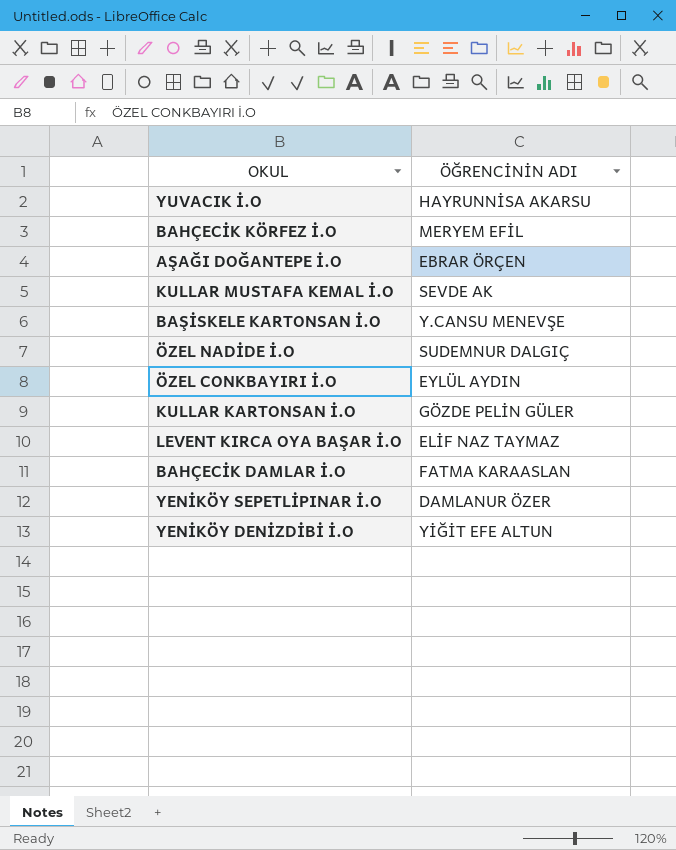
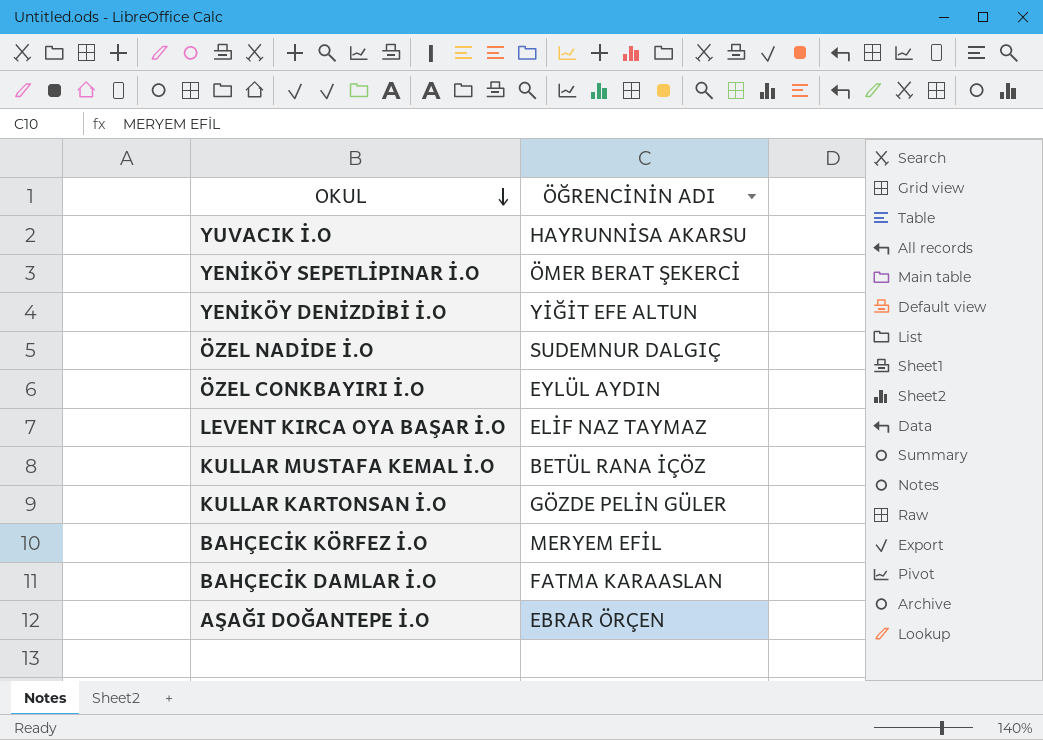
row order: none -> OKUL descending
row BAŞİSKELE KARTONSAN İ.O: Y.CANSU MENEVŞE -> none
YENİKÖY SEPETLİPINAR İ.O | ÖĞRENCİNİN ADI: DAMLANUR ÖZER -> ÖMER BERAT ŞEKERCİ
KULLAR MUSTAFA KEMAL İ.O | ÖĞRENCİNİN ADI: SEVDE AK -> BETÜL RANA İÇÖZ

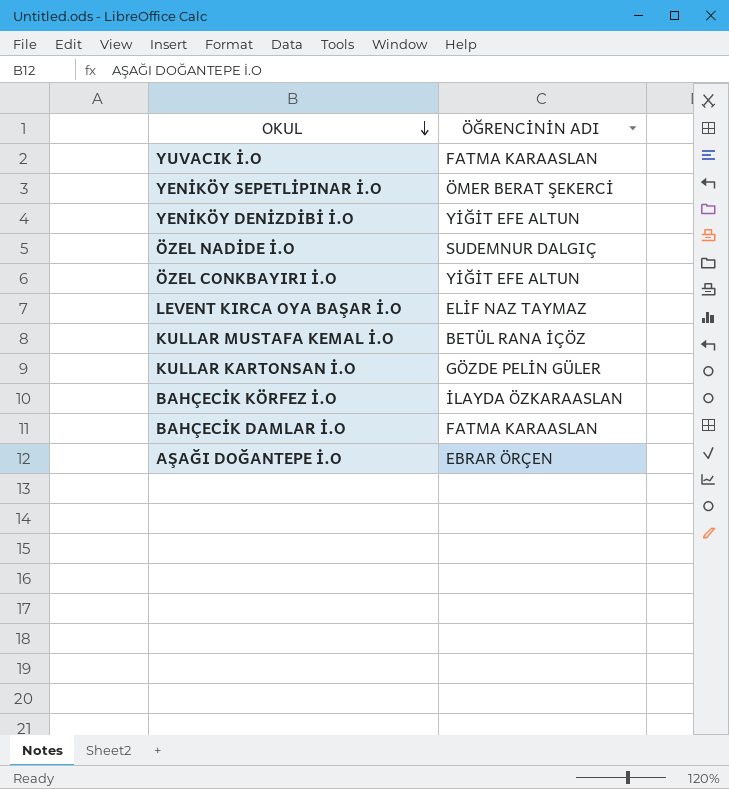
YUVACIK İ.O | ÖĞRENCİNİN ADI: HAYRUNNİSA AKARSU -> FATMA KARAASLAN
ÖZEL CONKBAYIRI İ.O | ÖĞRENCİNİN ADI: EYLÜL AYDIN -> YİĞİT EFE ALTUN
BAHÇECİK KÖRFEZ İ.O | ÖĞRENCİNİN ADI: MERYEM EFİL -> İLAYDA ÖZKARAASLAN

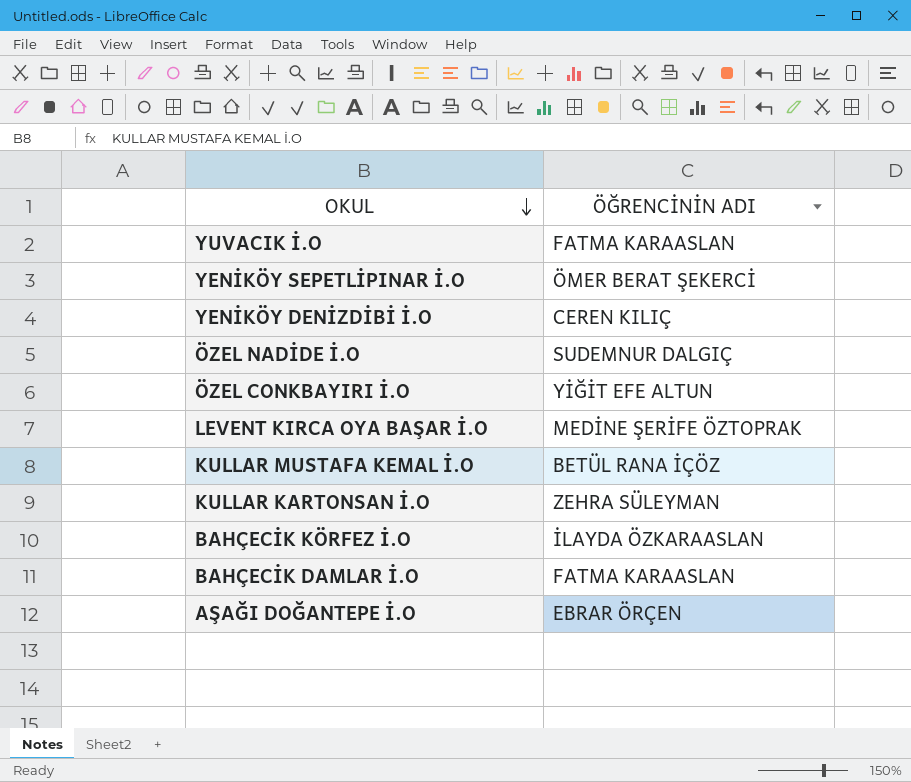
YENİKÖY DENİZDİBİ İ.O | ÖĞRENCİNİN ADI: YİĞİT EFE ALTUN -> CEREN KILIÇ
LEVENT KIRCA OYA BAŞAR İ.O | ÖĞRENCİNİN ADI: ELİF NAZ TAYMAZ -> MEDİNE ŞERİFE ÖZTOPRAK
KULLAR KARTONSAN İ.O | ÖĞRENCİNİN ADI: GÖZDE PELİN GÜLER -> ZEHRA SÜLEYMAN

